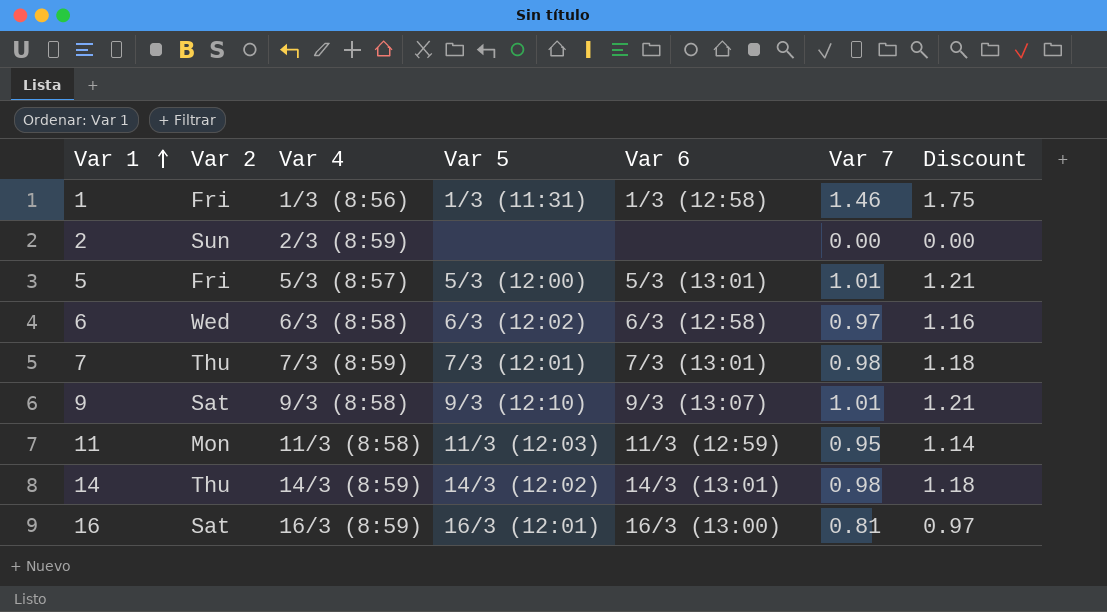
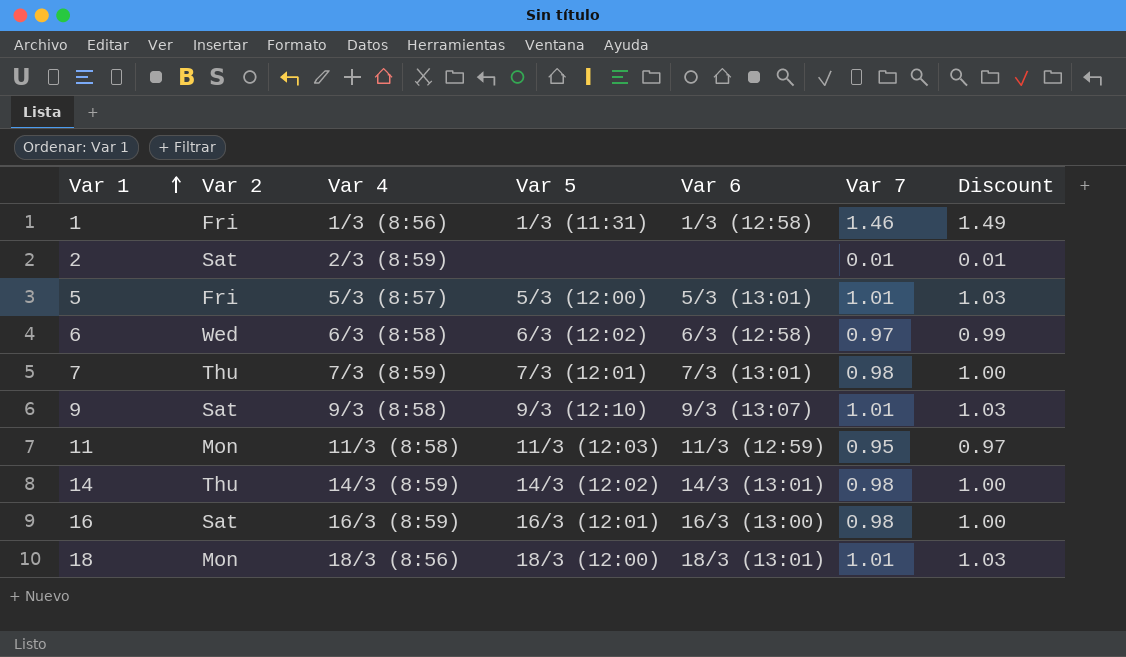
column Discount | formula: [Var 7] * 1.2 -> [Var 7] * 1.02
2 | Var 2: Sun -> Sat
2 | Var 7: 0.00 -> 0.01
16 | Var 7: 0.81 -> 0.98
row 18: none -> Mon | 18/3 (8:56) | 18/3 (12:00) | 18/3 (13:01) | 1.01 | 1.03

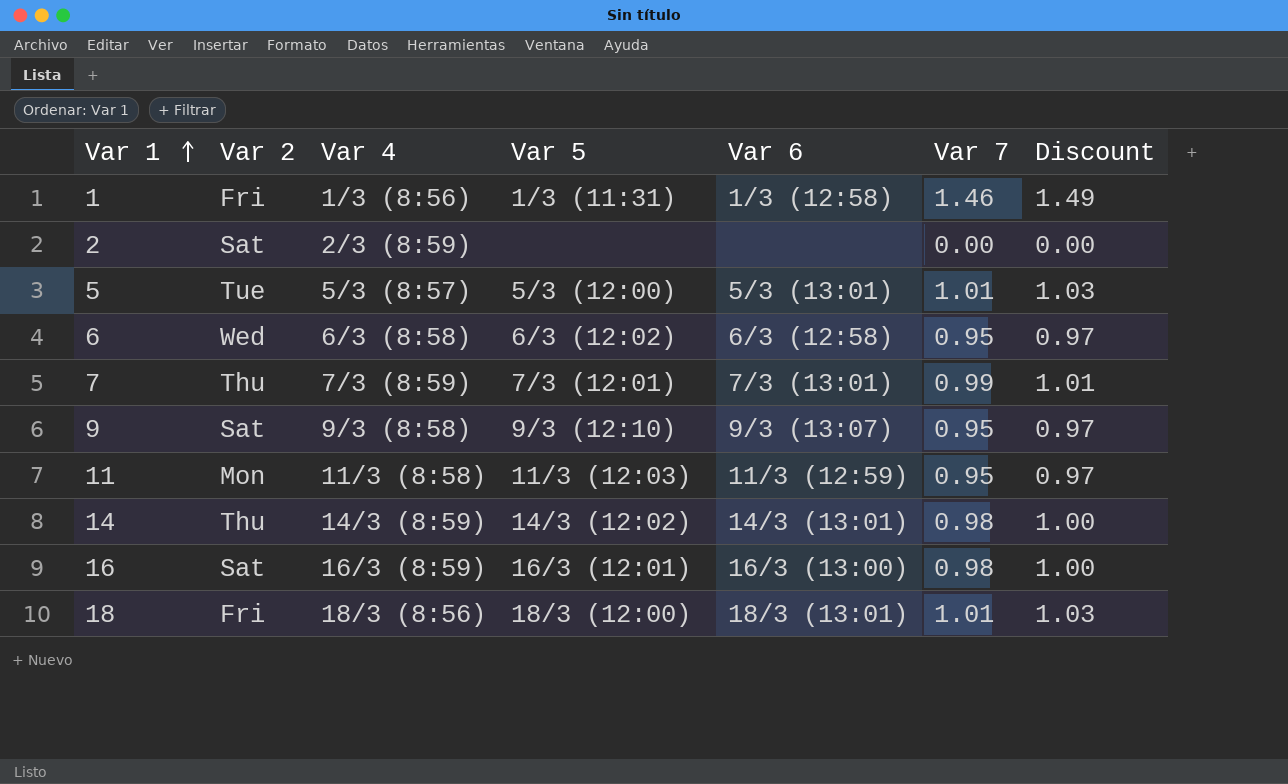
2 | Var 7: 0.01 -> 0.00
2 | Discount: 0.01 -> 0.00
5 | Var 2: Fri -> Tue
6 | Var 7: 0.97 -> 0.95
6 | Discount: 0.99 -> 0.97
7 | Var 7: 0.98 -> 0.99
7 | Discount: 1.00 -> 1.01
9 | Var 7: 1.01 -> 0.95
9 | Discount: 1.03 -> 0.97
18 | Var 2: Mon -> Fri

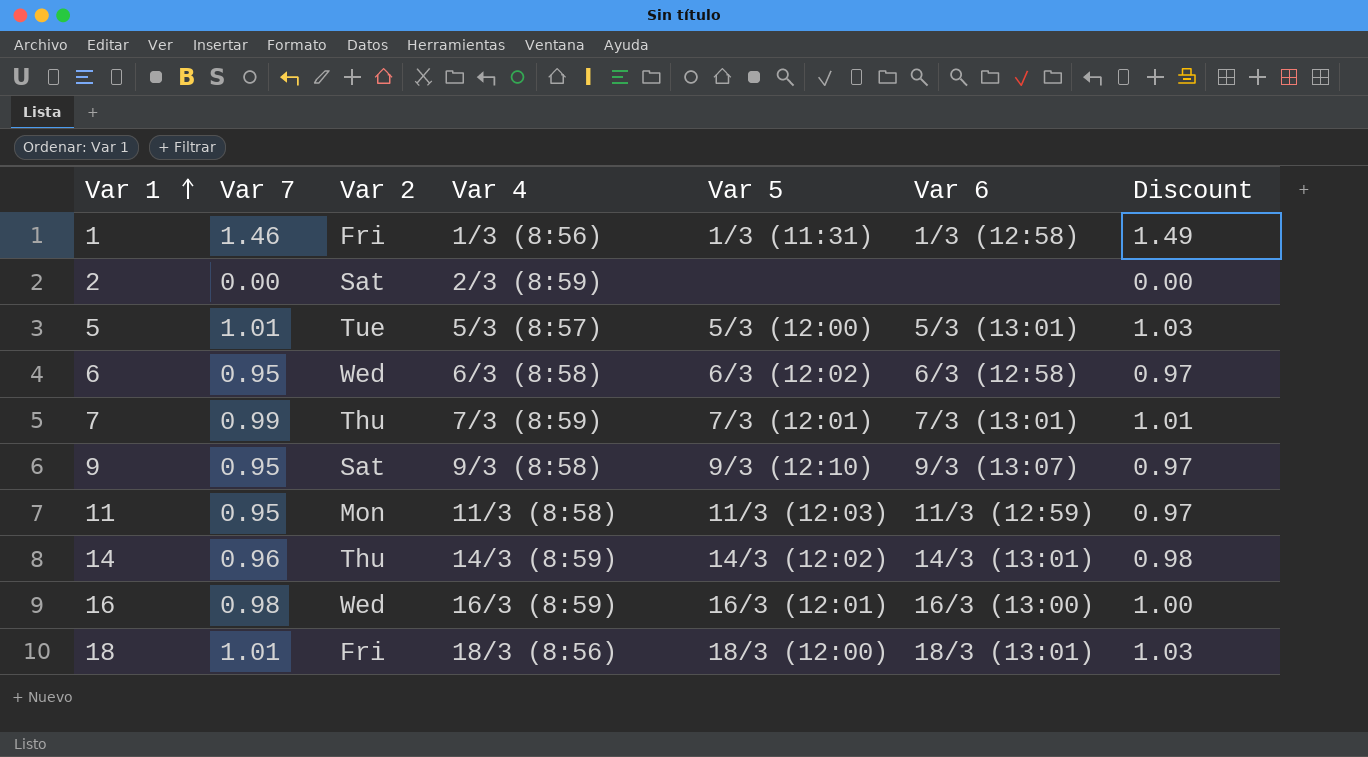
column Var 7 | position: 6 -> 2
14 | Var 7: 0.98 -> 0.96
14 | Discount: 1.00 -> 0.98
16 | Var 2: Sat -> Wed

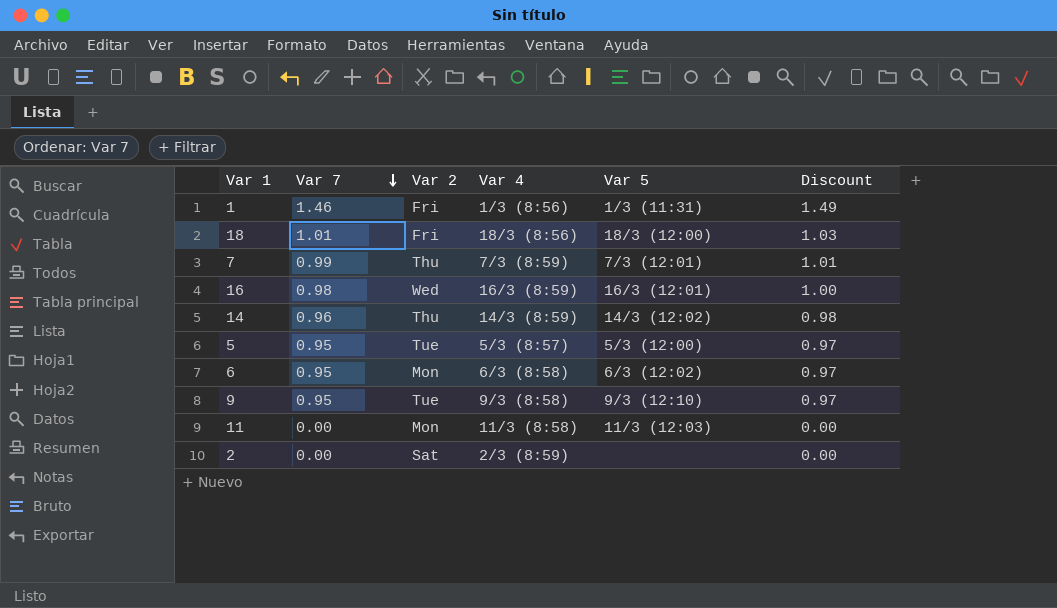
row order: Var 1 ascending -> Var 7 descending
column Var 6 | position: 6 -> none
5 | Var 7: 1.01 -> 0.95
5 | Discount: 1.03 -> 0.97
6 | Var 2: Wed -> Mon
9 | Var 2: Sat -> Tue
11 | Var 7: 0.95 -> 0.00
11 | Discount: 0.97 -> 0.00

